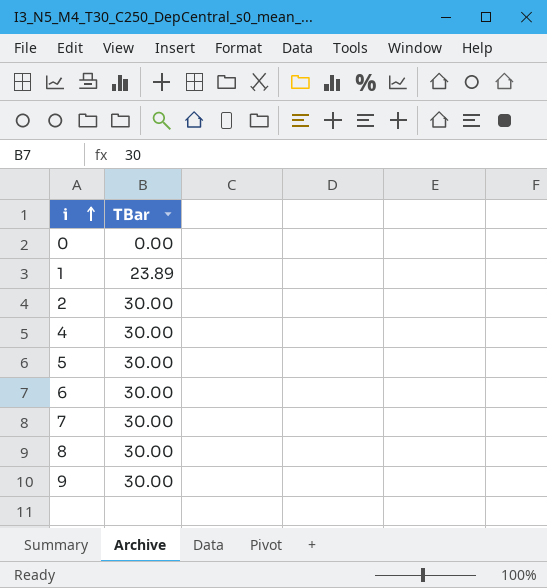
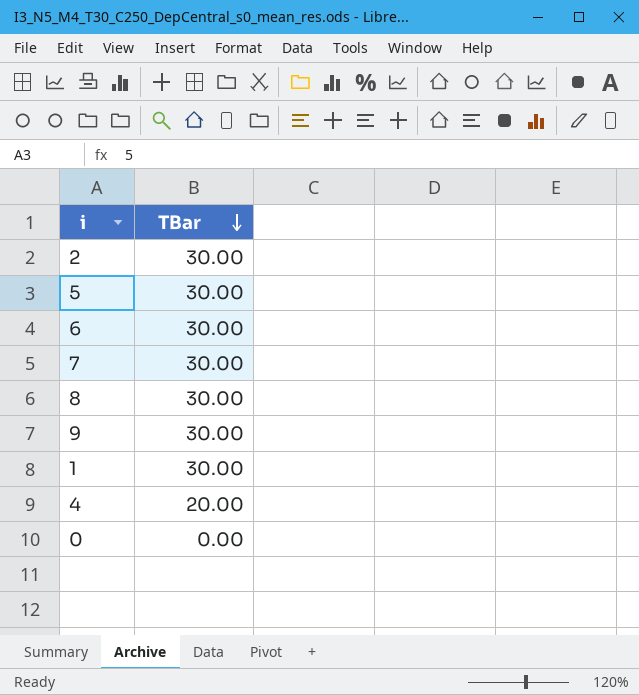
row order: i ascending -> TBar descending
1 | TBar: 23.89 -> 30.00
4 | TBar: 30.00 -> 20.00

